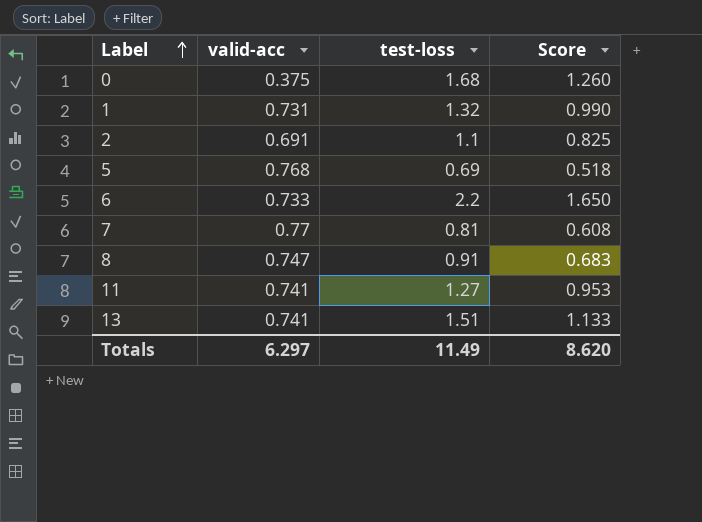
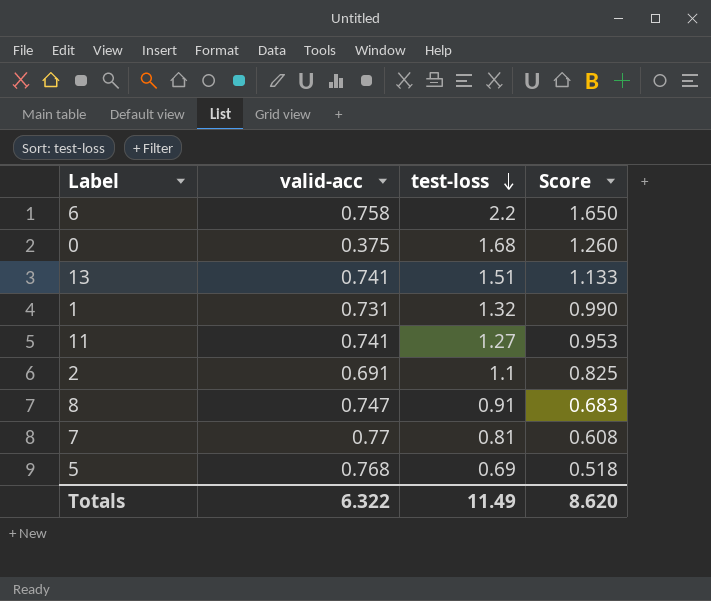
row order: Label ascending -> test-loss descending
6 | valid-acc: 0.733 -> 0.758
Totals | valid-acc: 6.297 -> 6.322

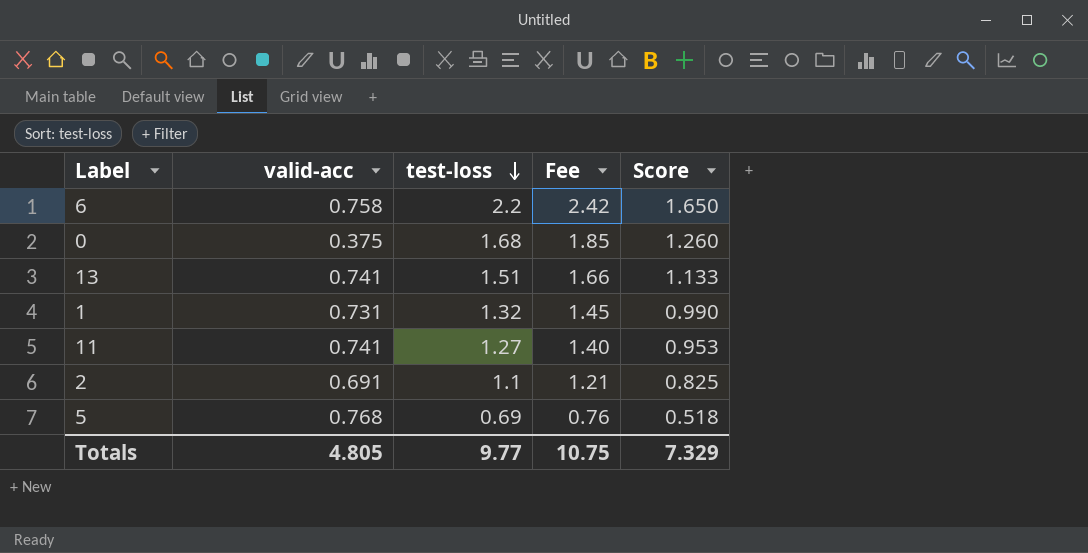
column Fee | formula: none -> [test-loss] * 1.1
row 8: 0.747 | 0.91 | 0.683 -> none
row 7: 0.77 | 0.81 | 0.608 -> none
Totals | valid-acc: 6.322 -> 4.805
Totals | test-loss: 11.49 -> 9.77
Totals | Score: 8.620 -> 7.329

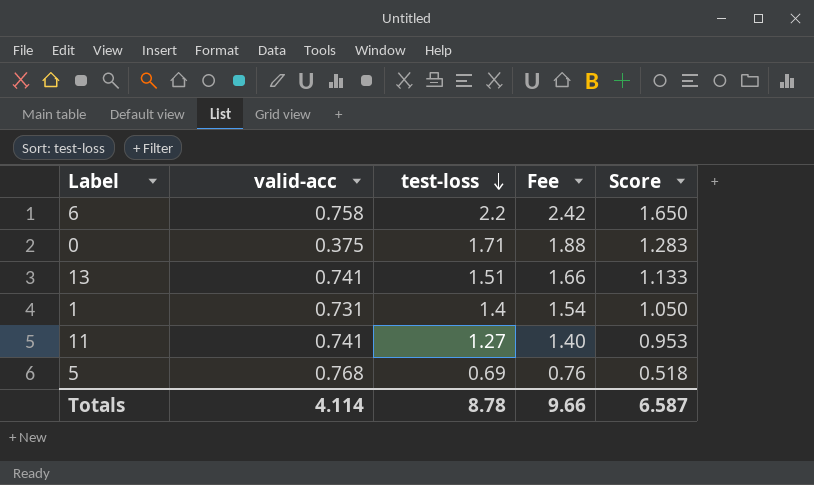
row 2: 0.691 | 1.1 | 1.21 | 0.825 -> none
0 | test-loss: 1.68 -> 1.71
0 | Fee: 1.85 -> 1.88
0 | Score: 1.260 -> 1.283
1 | test-loss: 1.32 -> 1.4
1 | Fee: 1.45 -> 1.54
1 | Score: 0.990 -> 1.050
Totals | valid-acc: 4.805 -> 4.114
Totals | test-loss: 9.77 -> 8.78
Totals | Fee: 10.75 -> 9.66
Totals | Score: 7.329 -> 6.587

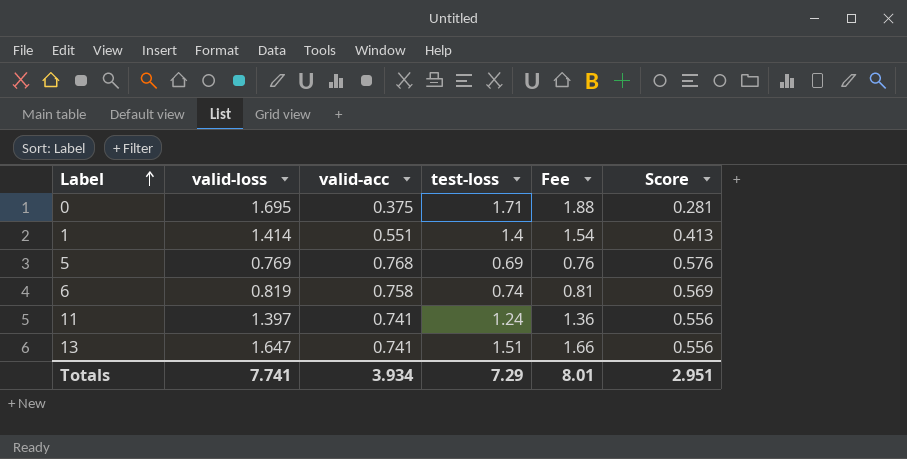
row order: test-loss descending -> Label ascending
column valid-loss | position: none -> 2
column Score | formula: [test-loss] * 0.75 -> [valid-acc] * 0.75
1 | valid-acc: 0.731 -> 0.551
6 | test-loss: 2.2 -> 0.74
6 | Fee: 2.42 -> 0.81
11 | test-loss: 1.27 -> 1.24
11 | Fee: 1.40 -> 1.36
Totals | valid-acc: 4.114 -> 3.934
Totals | test-loss: 8.78 -> 7.29
Totals | Fee: 9.66 -> 8.01
Totals | Score: 6.587 -> 2.951

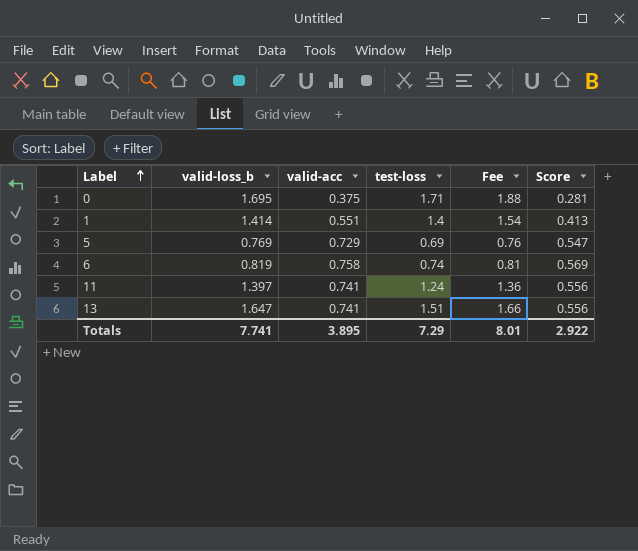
column name: valid-loss -> valid-loss_b
5 | valid-acc: 0.768 -> 0.729
5 | Score: 0.576 -> 0.547
Totals | valid-acc: 3.934 -> 3.895
Totals | Score: 2.951 -> 2.922

